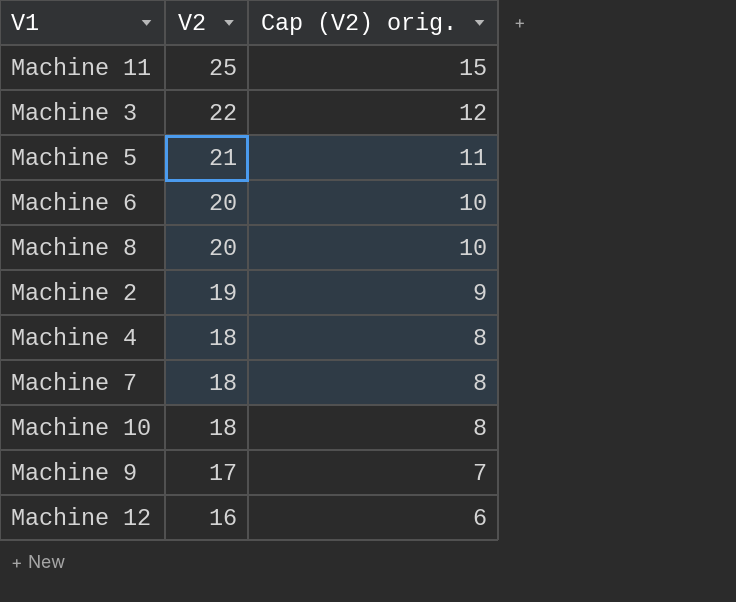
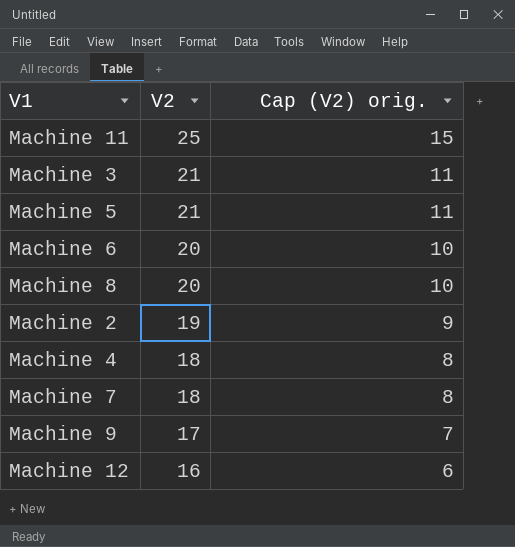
row Machine 10: 18 | 8 -> none
Machine 3 | V2: 22 -> 21
Machine 3 | Cap (V2) orig.: 12 -> 11

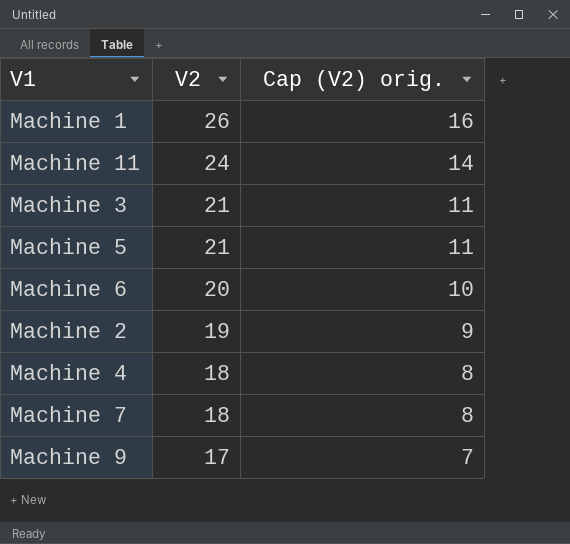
row Machine 8: 20 | 10 -> none
row Machine 12: 16 | 6 -> none
row Machine 1: none -> 26 | 16
Machine 11 | V2: 25 -> 24
Machine 11 | Cap (V2) orig.: 15 -> 14

